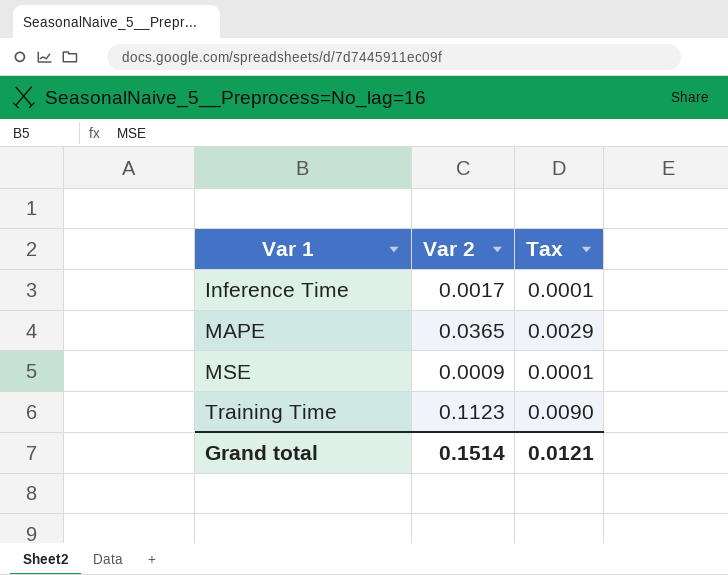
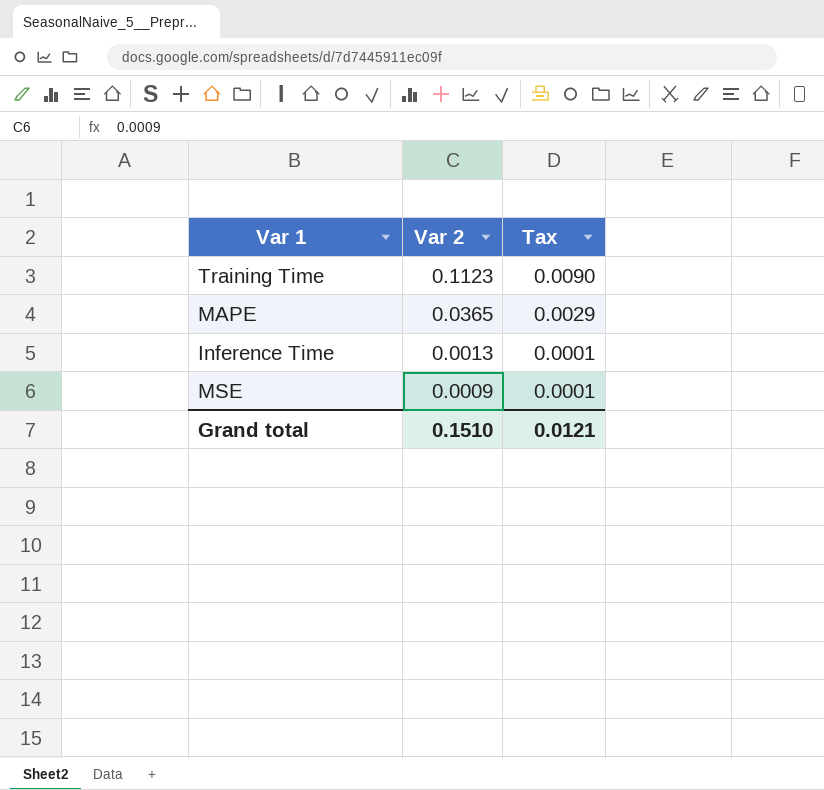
row order: Var 1 ascending -> Var 2 descending
Inference Time | Var 2: 0.0017 -> 0.0013
Grand total | Var 2: 0.1514 -> 0.1510

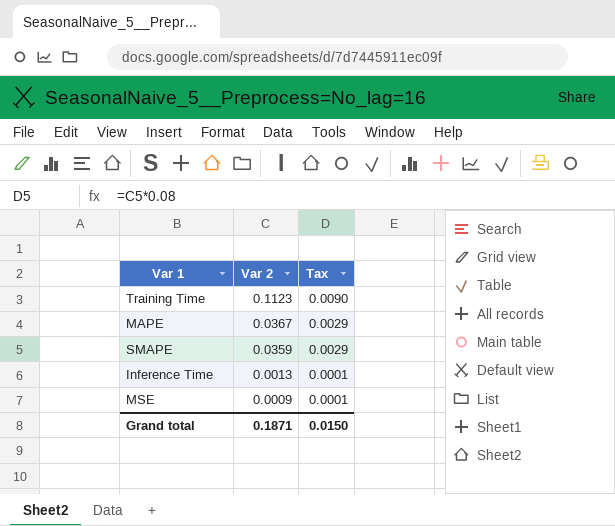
MAPE | Var 2: 0.0365 -> 0.0367
row SMAPE: none -> 0.0359 | 0.0029
Grand total | Var 2: 0.1510 -> 0.1871
Grand total | Tax: 0.0121 -> 0.0150

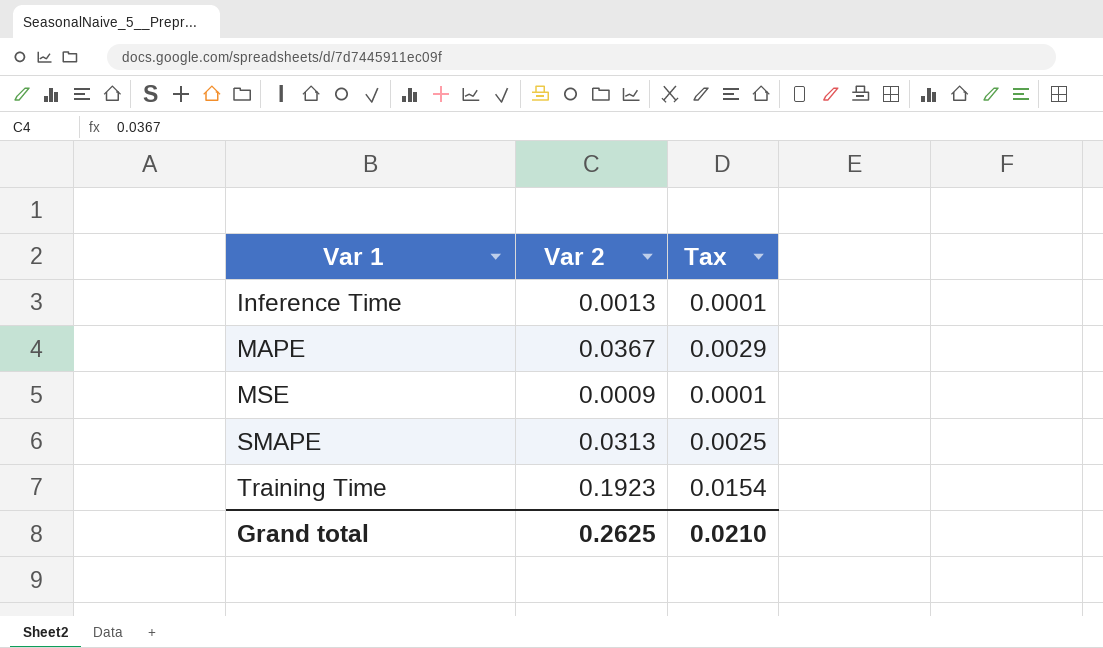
row order: Var 2 descending -> Var 1 ascending
SMAPE | Var 2: 0.0359 -> 0.0313
SMAPE | Tax: 0.0029 -> 0.0025
Training Time | Var 2: 0.1123 -> 0.1923
Training Time | Tax: 0.0090 -> 0.0154
Grand total | Var 2: 0.1871 -> 0.2625
Grand total | Tax: 0.0150 -> 0.0210

